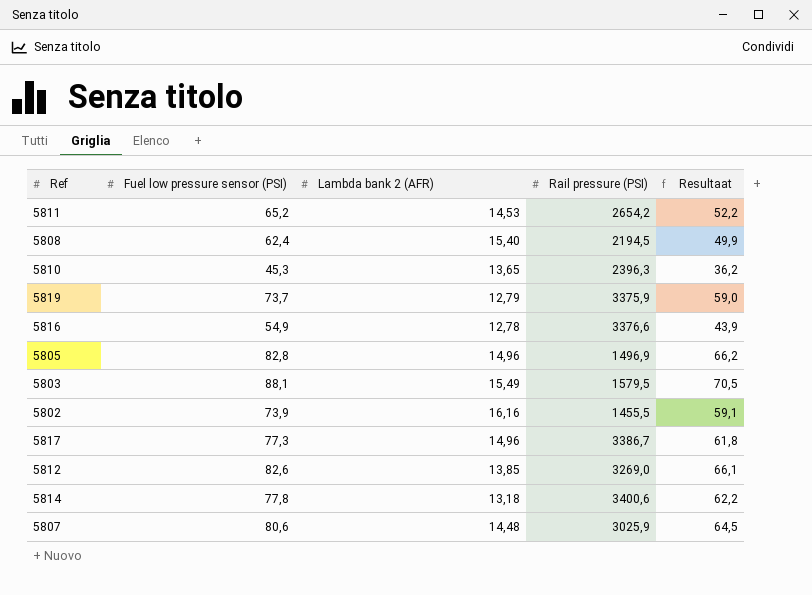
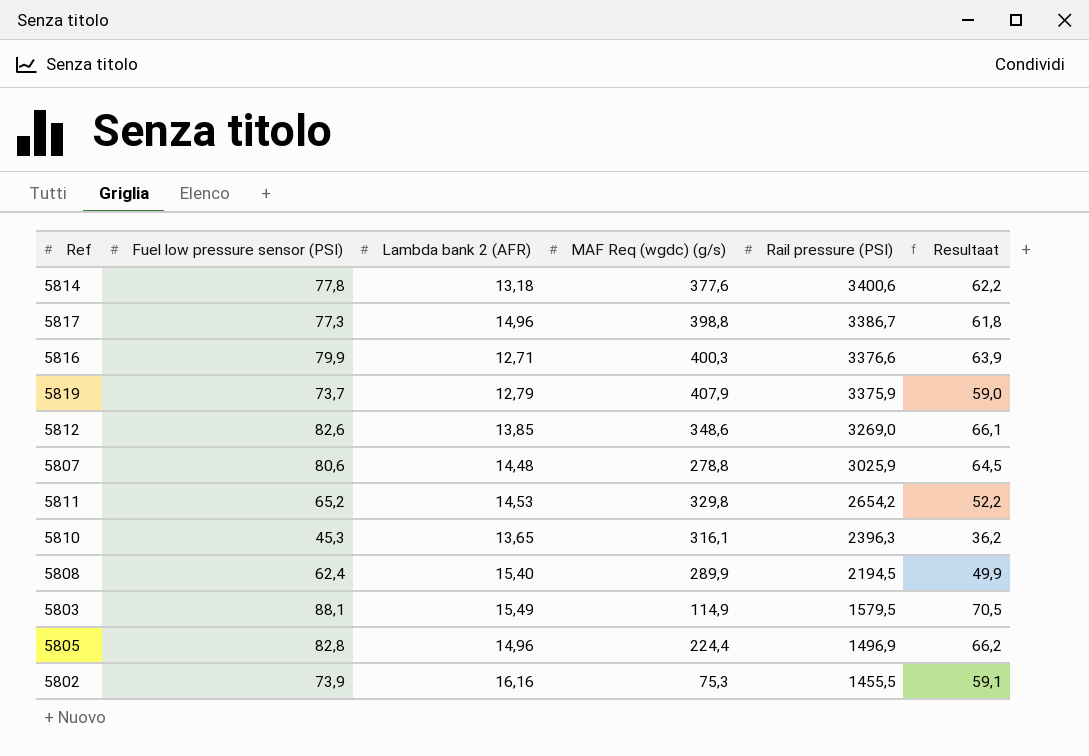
row order: none -> Rail pressure (PSI) descending
column MAF Req (wgdc) (g/s) | position: none -> 4
5816 | Fuel low pressure sensor (PSI): 54,9 -> 79,9
5816 | Lambda bank 2 (AFR): 12,78 -> 12,71
5816 | Resultaat: 43,9 -> 63,9

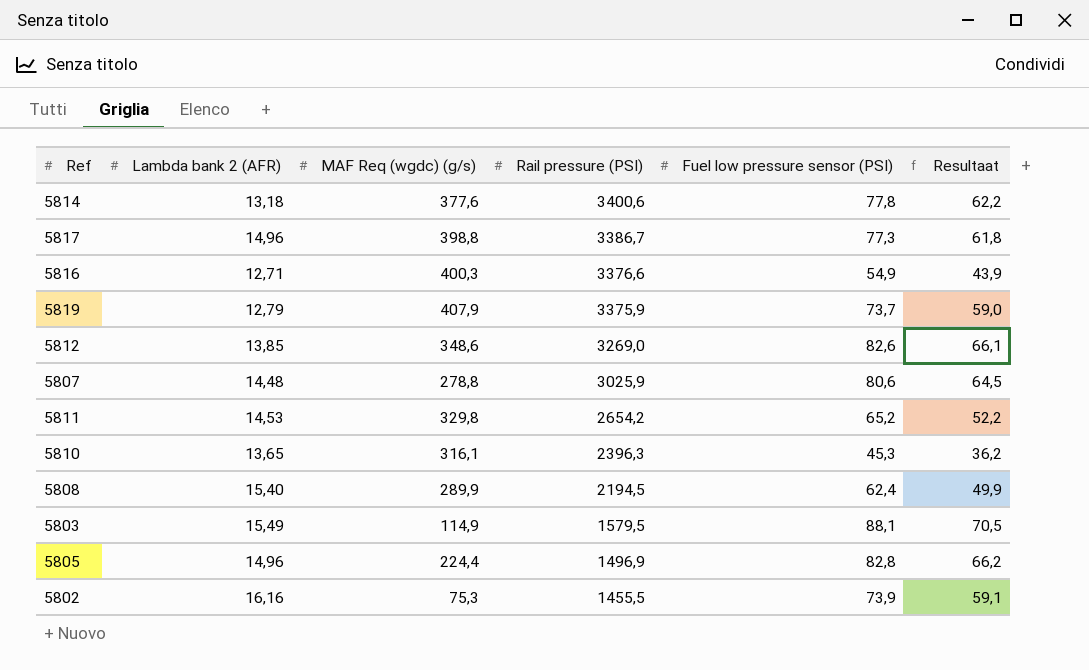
column Fuel low pressure sensor (PSI) | position: 2 -> 5
5816 | Fuel low pressure sensor (PSI): 79,9 -> 54,9
5816 | Resultaat: 63,9 -> 43,9

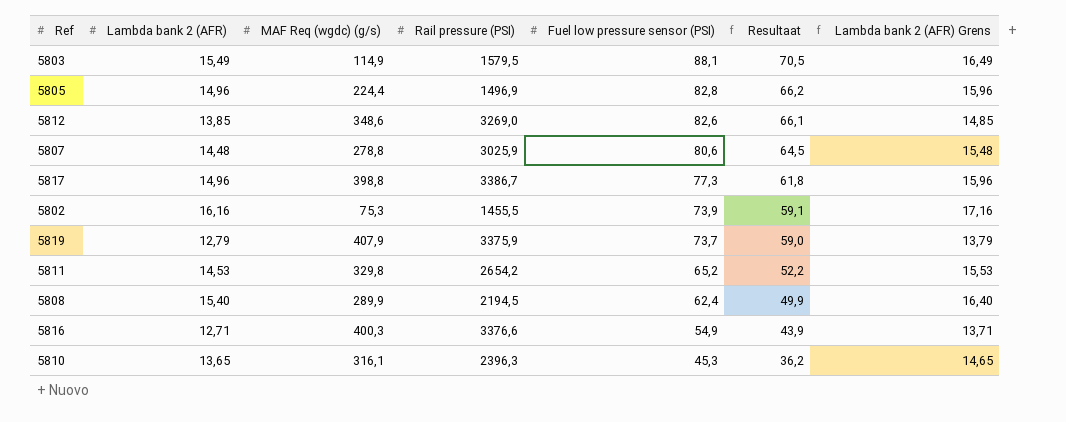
row order: Rail pressure (PSI) descending -> Fuel low pressure sensor (PSI) descending
column Lambda bank 2 (AFR) Grens | formula: none -> [Lambda bank 2 (AFR)] + 1
row 5814: 13,18 | 377,6 | 3400,6 | 77,8 | 62,2 -> none

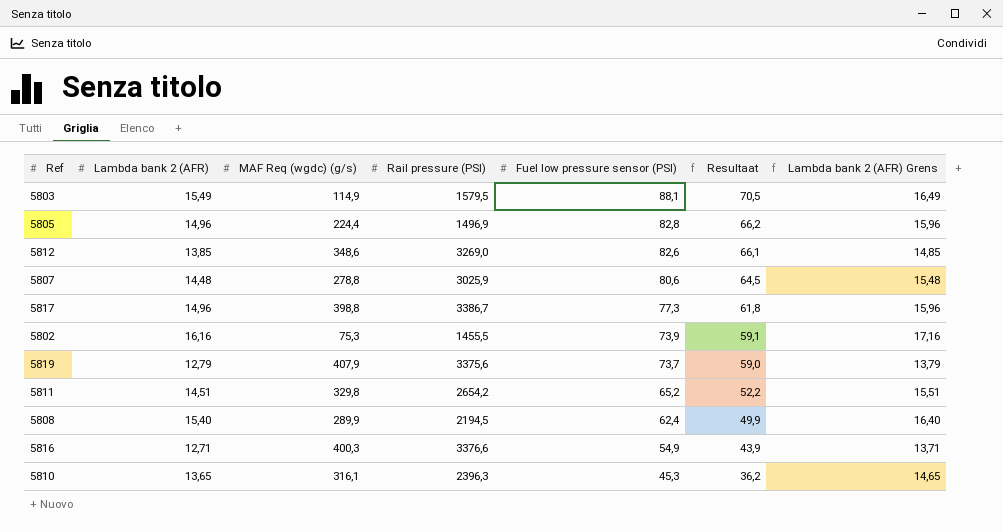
5819 | Rail pressure (PSI): 3375,9 -> 3375,6
5811 | Lambda bank 2 (AFR): 14,53 -> 14,51
5811 | Lambda bank 2 (AFR) Grens: 15,53 -> 15,51

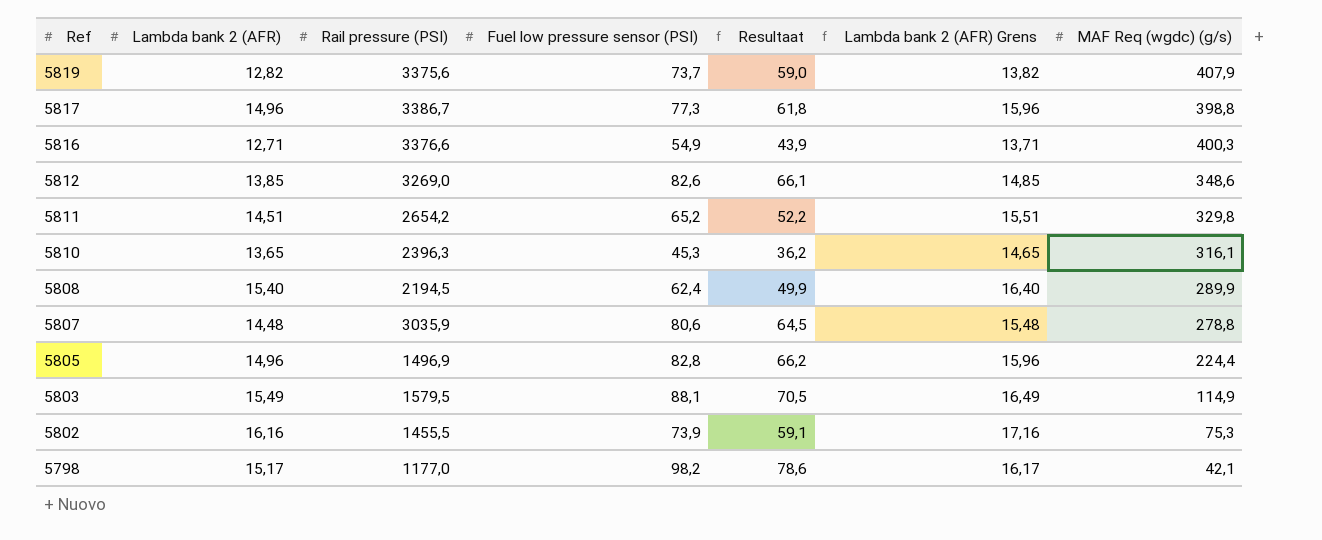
row order: Fuel low pressure sensor (PSI) descending -> Ref descending
column MAF Req (wgdc) (g/s) | position: 3 -> 7
5819 | Lambda bank 2 (AFR): 12,79 -> 12,82
5819 | Lambda bank 2 (AFR) Grens: 13,79 -> 13,82
5807 | Rail pressure (PSI): 3025,9 -> 3035,9
row 5798: none -> 15,17 | 1177,0 | 98,2 | 78,6 | 16,17 | 42,1

